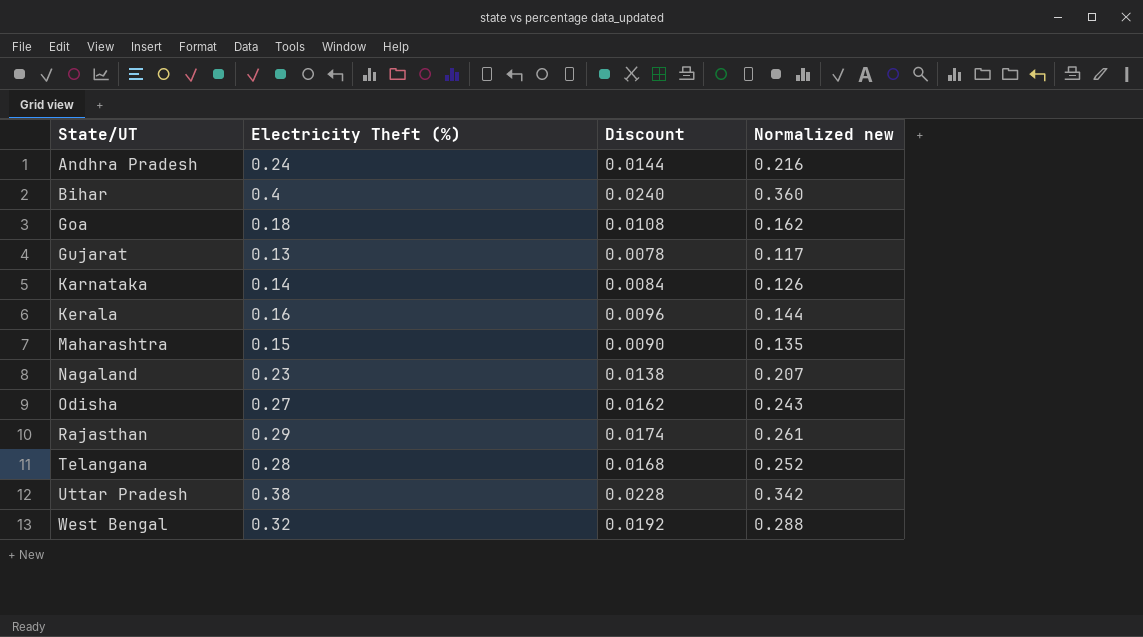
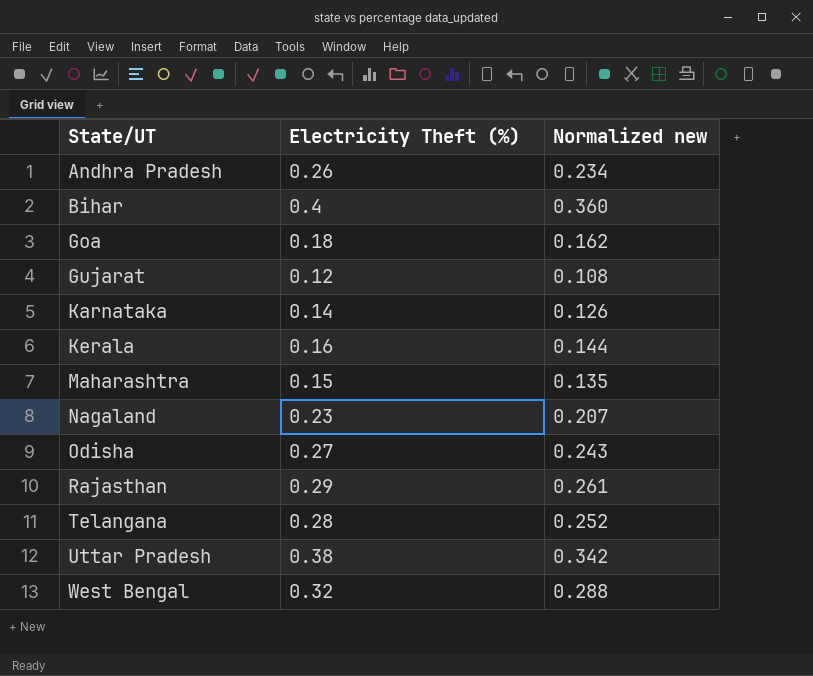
column Discount | formula: [Electricity Theft (%)] * 0.06 -> none
Andhra Pradesh | Electricity Theft (%): 0.24 -> 0.26
Andhra Pradesh | Normalized new: 0.216 -> 0.234
Gujarat | Electricity Theft (%): 0.13 -> 0.12
Gujarat | Normalized new: 0.117 -> 0.108

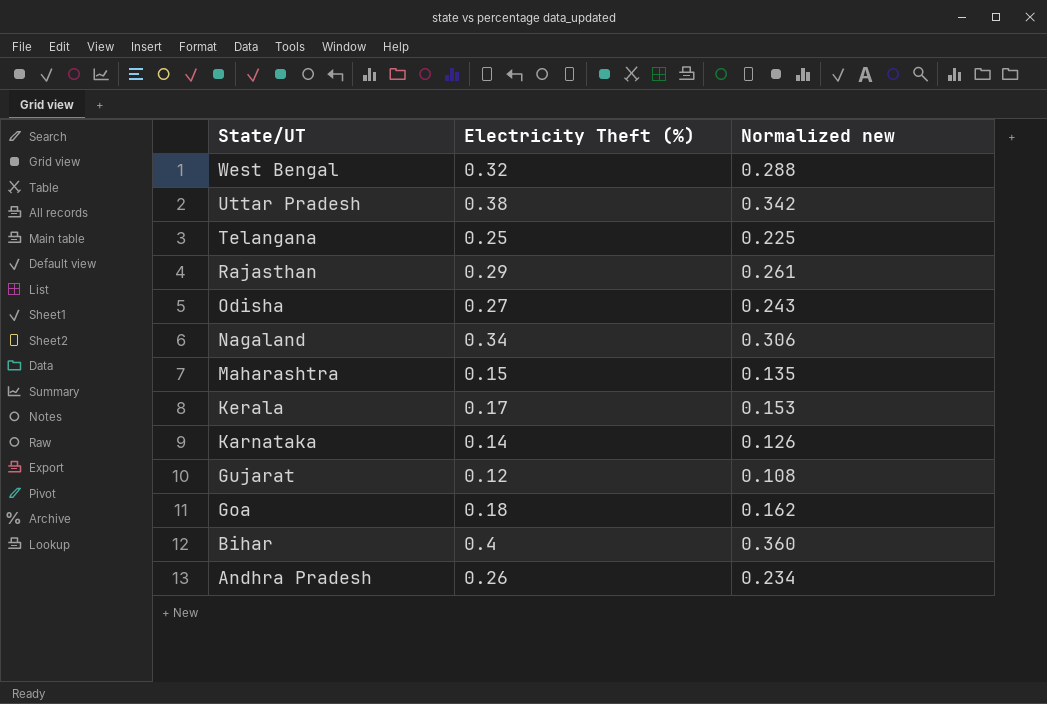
row order: State/UT ascending -> State/UT descending
Telangana | Electricity Theft (%): 0.28 -> 0.25
Telangana | Normalized new: 0.252 -> 0.225
Nagaland | Electricity Theft (%): 0.23 -> 0.34
Nagaland | Normalized new: 0.207 -> 0.306
Kerala | Electricity Theft (%): 0.16 -> 0.17
Kerala | Normalized new: 0.144 -> 0.153

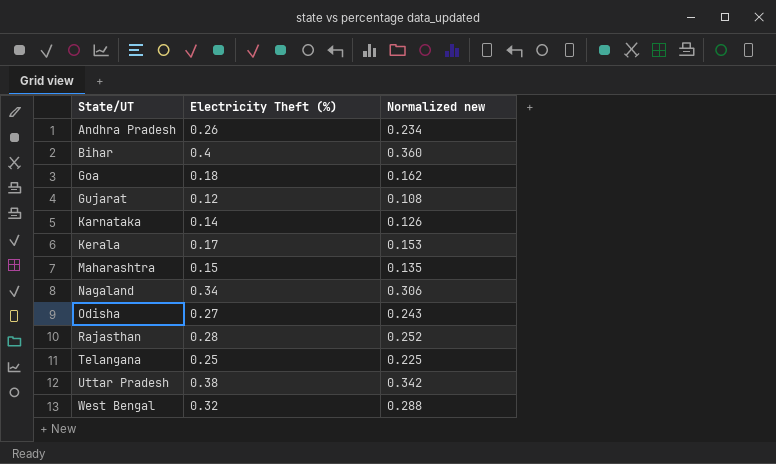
row order: State/UT descending -> State/UT ascending
Rajasthan | Electricity Theft (%): 0.29 -> 0.28
Rajasthan | Normalized new: 0.261 -> 0.252

